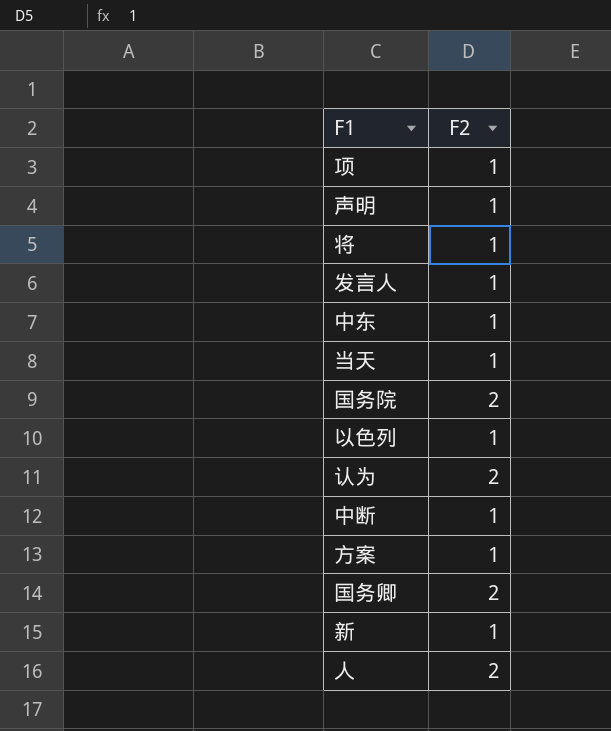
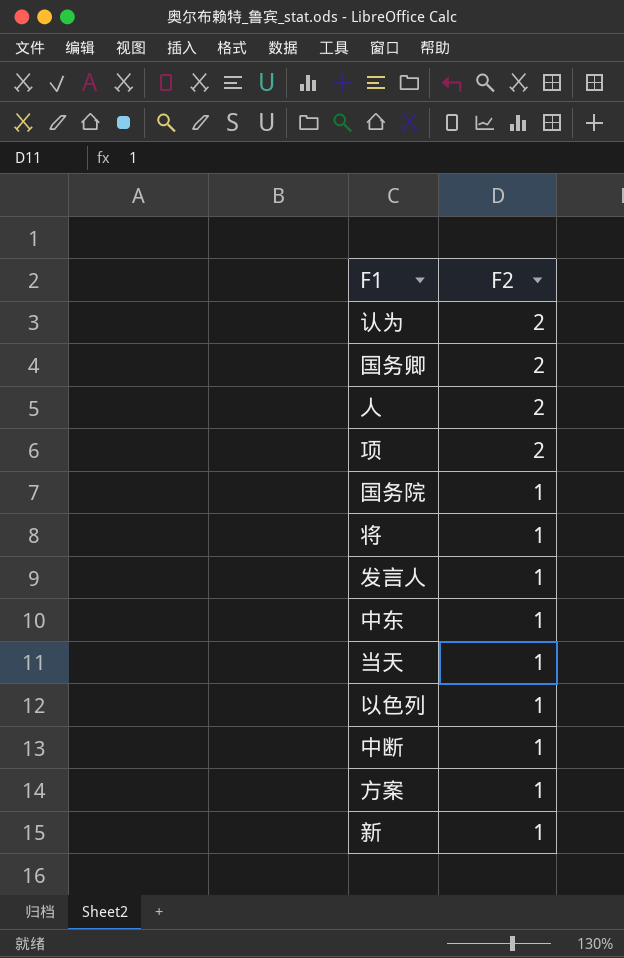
row order: none -> F2 descending
row 声明: 1 -> none
项 | F2: 1 -> 2
国务院 | F2: 2 -> 1

